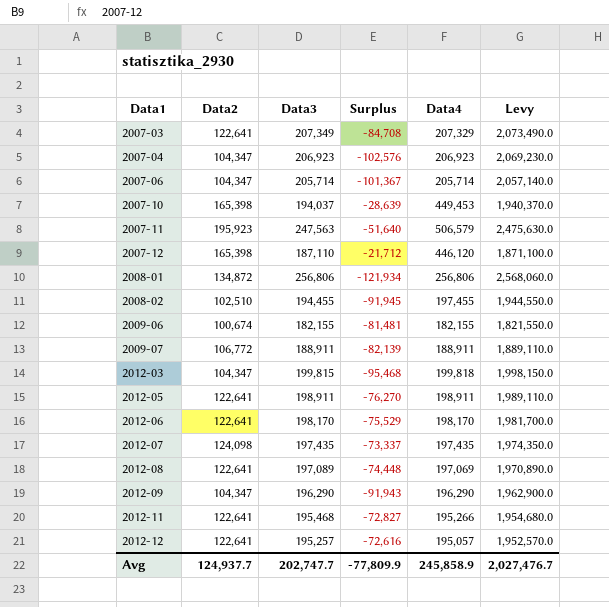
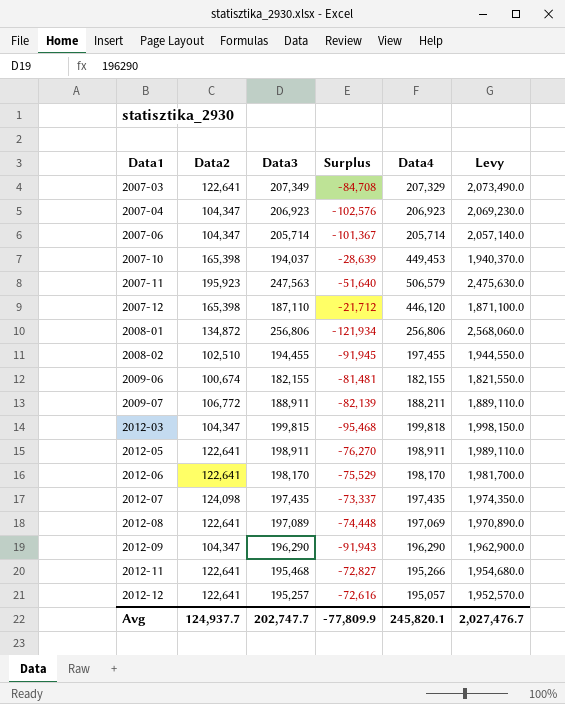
2009-07 | Data4: 188,911 -> 188,211
Avg | Data4: 245,858.9 -> 245,820.1

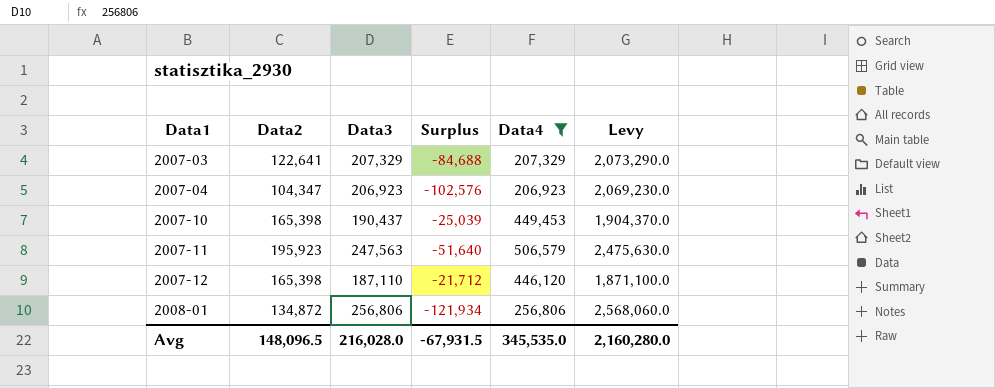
filter: none -> Data4 >= 206,923
2007-03 | Data3: 207,349 -> 207,329
2007-03 | Surplus: -84,708 -> -84,688
2007-03 | Levy: 2,073,490.0 -> 2,073,290.0
2007-10 | Data3: 194,037 -> 190,437
2007-10 | Surplus: -28,639 -> -25,039
2007-10 | Levy: 1,940,370.0 -> 1,904,370.0
Avg | Data2: 124,937.7 -> 148,096.5
Avg | Data3: 202,747.7 -> 216,028.0
Avg | Surplus: -77,809.9 -> -67,931.5
Avg | Data4: 245,820.1 -> 345,535.0
Avg | Levy: 2,027,476.7 -> 2,160,280.0

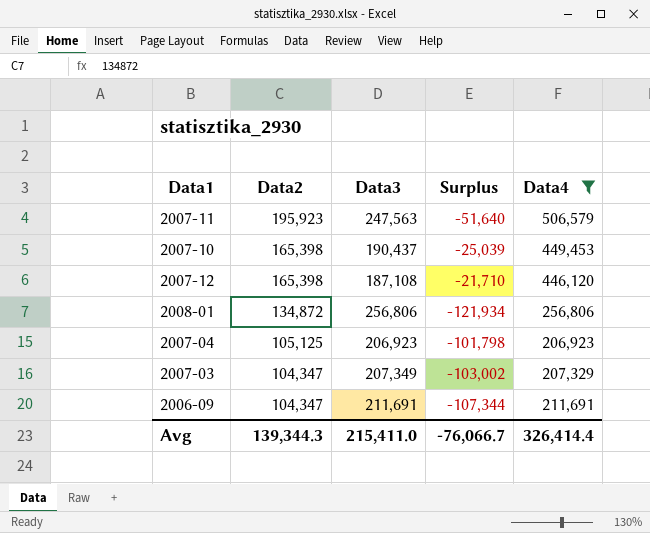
row order: Data1 ascending -> Data2 descending
column Levy | formula: [Data3] * 10 -> none
2007-12 | Data3: 187,110 -> 187,108
2007-12 | Surplus: -21,712 -> -21,710
2007-04 | Data2: 104,347 -> 105,125
2007-04 | Surplus: -102,576 -> -101,798
2007-03 | Data2: 122,641 -> 104,347
2007-03 | Data3: 207,329 -> 207,349
2007-03 | Surplus: -84,688 -> -103,002
row 2006-09: none -> 104,347 | 211,691 | -107,344 | 211,691
Avg | Data2: 148,096.5 -> 139,344.3
Avg | Data3: 216,028.0 -> 215,411.0
Avg | Surplus: -67,931.5 -> -76,066.7
Avg | Data4: 345,535.0 -> 326,414.4

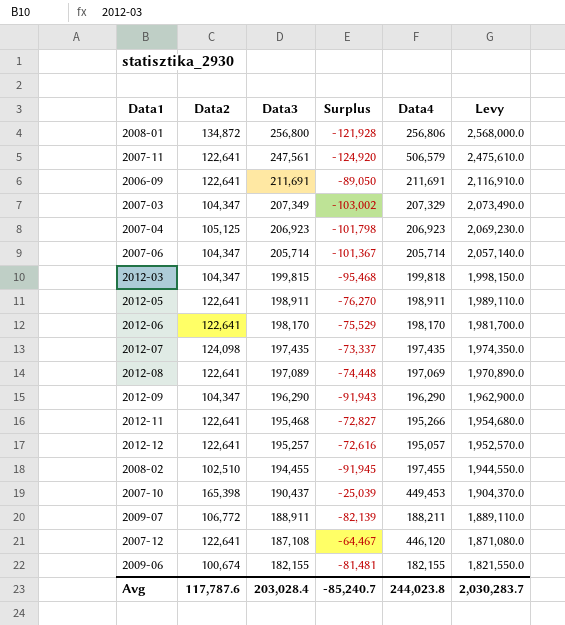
filter: Data4 >= 206,923 -> none
row order: Data2 descending -> Data3 descending
column Levy | formula: none -> [Data3] * 10
2008-01 | Data3: 256,806 -> 256,800
2008-01 | Surplus: -121,934 -> -121,928
2007-11 | Data2: 195,923 -> 122,641
2007-11 | Data3: 247,563 -> 247,561
2007-11 | Surplus: -51,640 -> -124,920
2006-09 | Data2: 104,347 -> 122,641
2006-09 | Surplus: -107,344 -> -89,050
2007-12 | Data2: 165,398 -> 122,641
2007-12 | Surplus: -21,710 -> -64,467
Avg | Data2: 139,344.3 -> 117,787.6
Avg | Data3: 215,411.0 -> 203,028.4
Avg | Surplus: -76,066.7 -> -85,240.7
Avg | Data4: 326,414.4 -> 244,023.8

